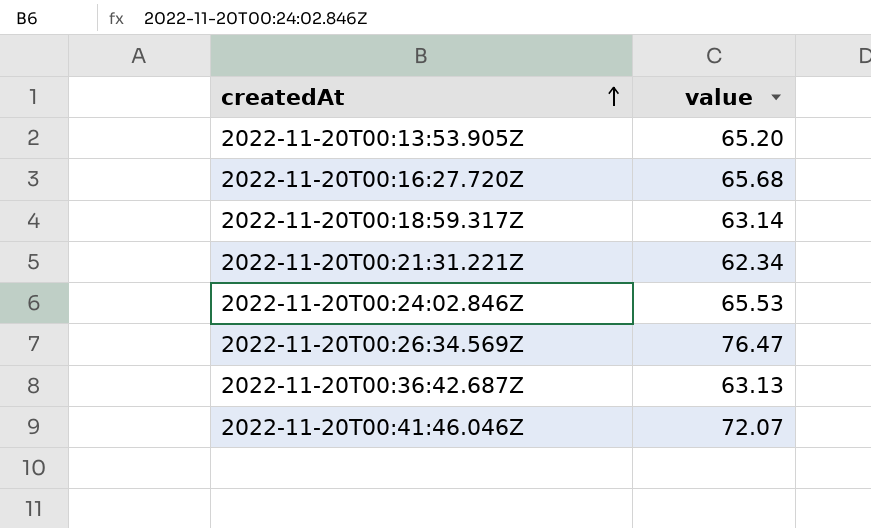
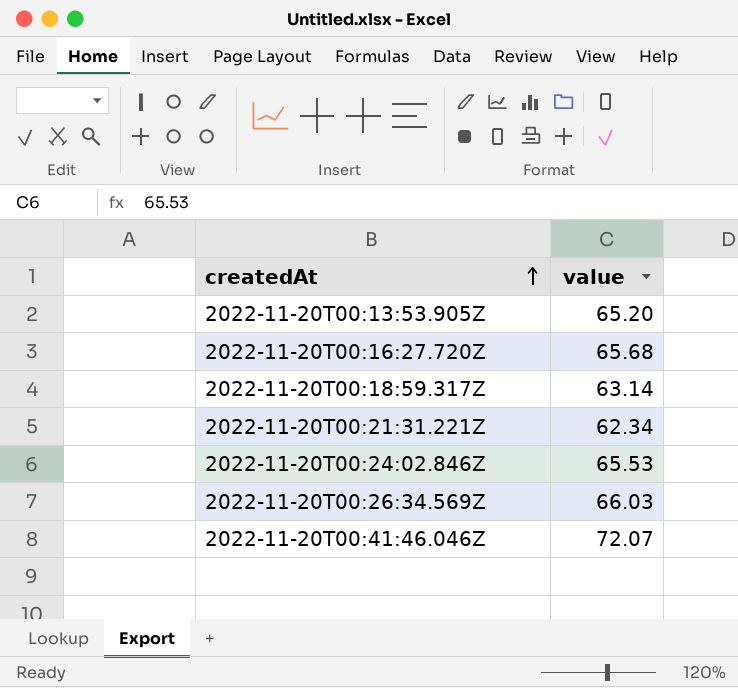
row 2022-11-20T00:36:42.687Z: 63.13 -> none
2022-11-20T00:26:34.569Z | value: 76.47 -> 66.03

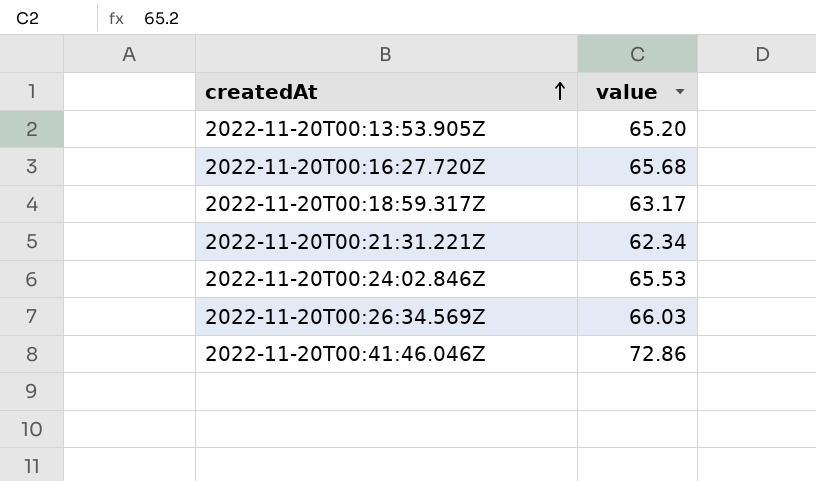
2022-11-20T00:18:59.317Z | value: 63.14 -> 63.17
2022-11-20T00:41:46.046Z | value: 72.07 -> 72.86

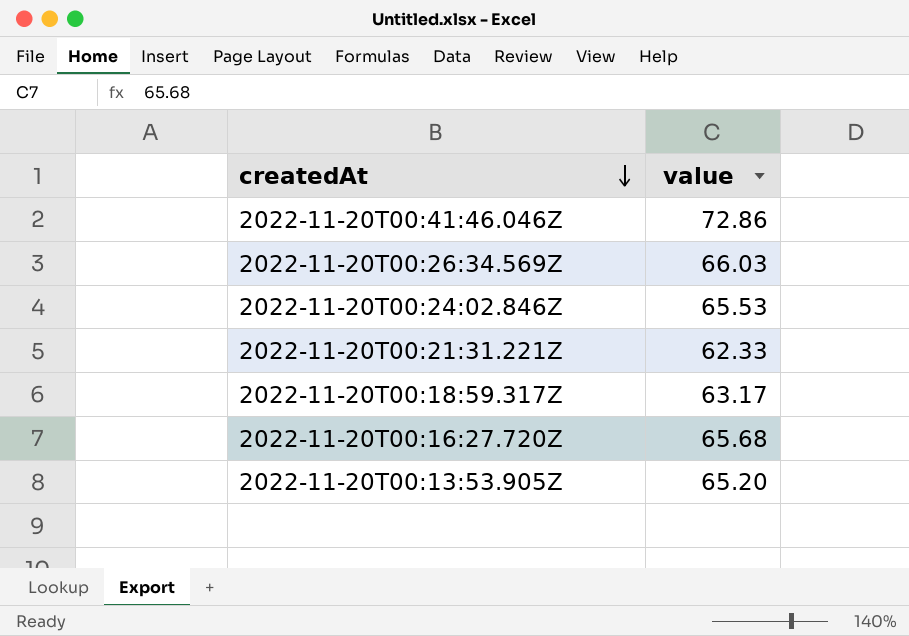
row order: createdAt ascending -> createdAt descending
2022-11-20T00:21:31.221Z | value: 62.34 -> 62.33

